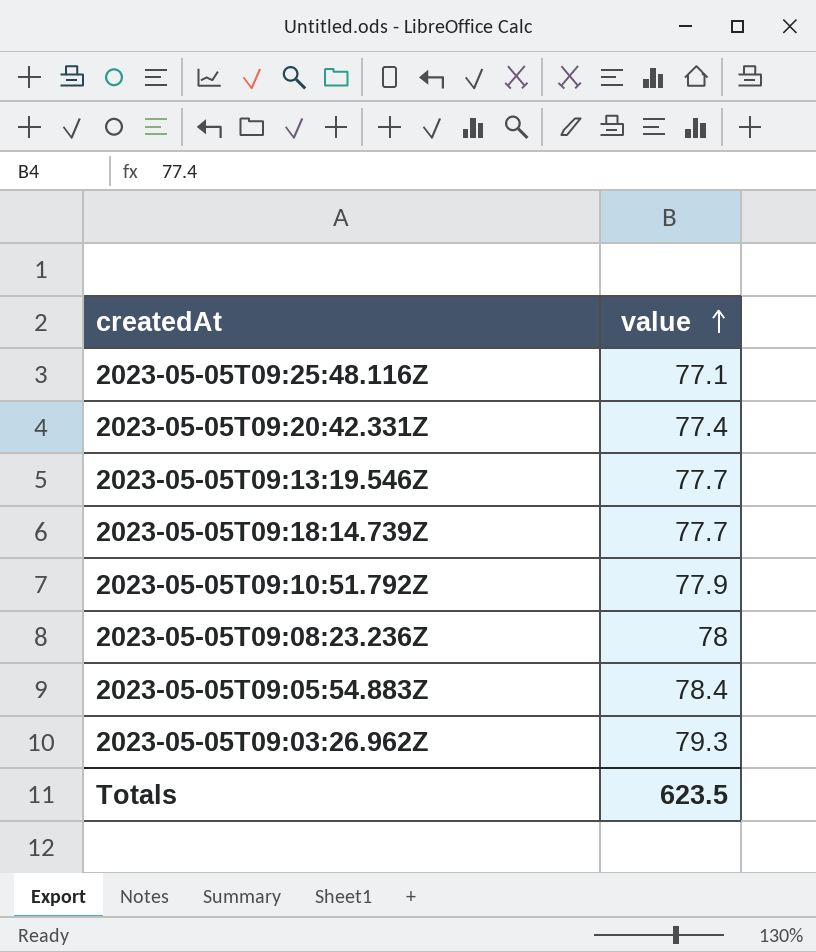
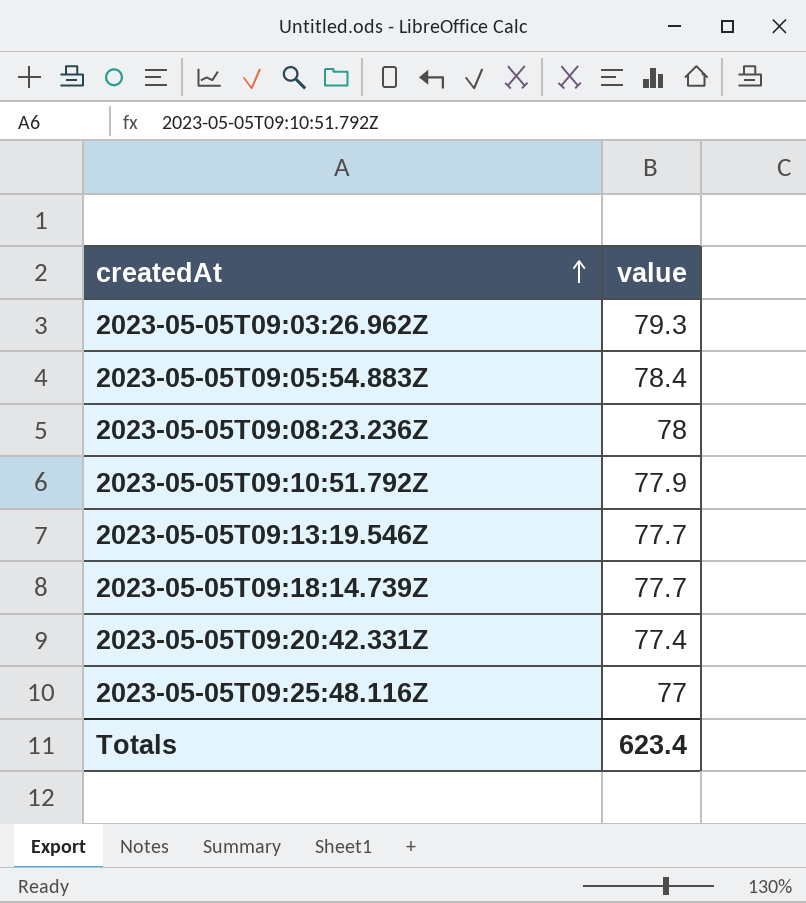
row order: value ascending -> createdAt ascending
2023-05-05T09:25:48.116Z | value: 77.1 -> 77
Totals | value: 623.5 -> 623.4

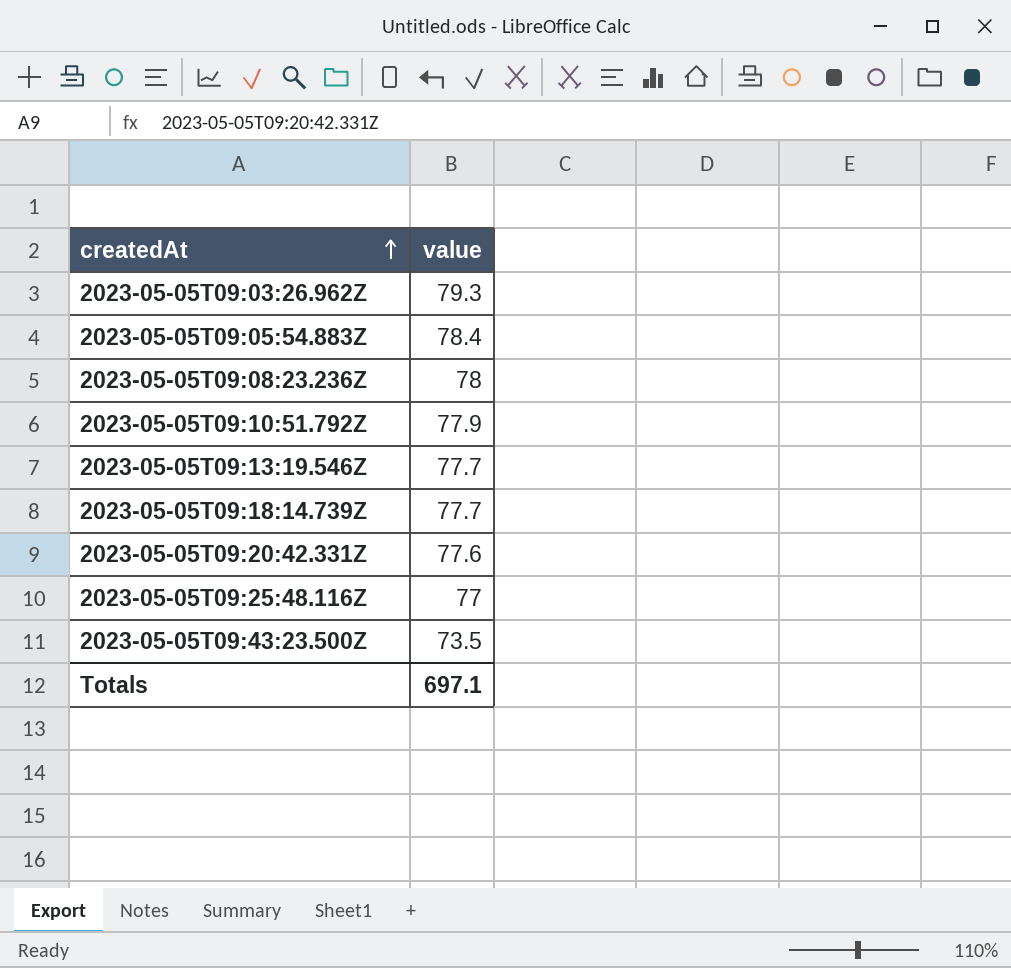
2023-05-05T09:20:42.331Z | value: 77.4 -> 77.6
row 2023-05-05T09:43:23.500Z: none -> 73.5
Totals | value: 623.4 -> 697.1

